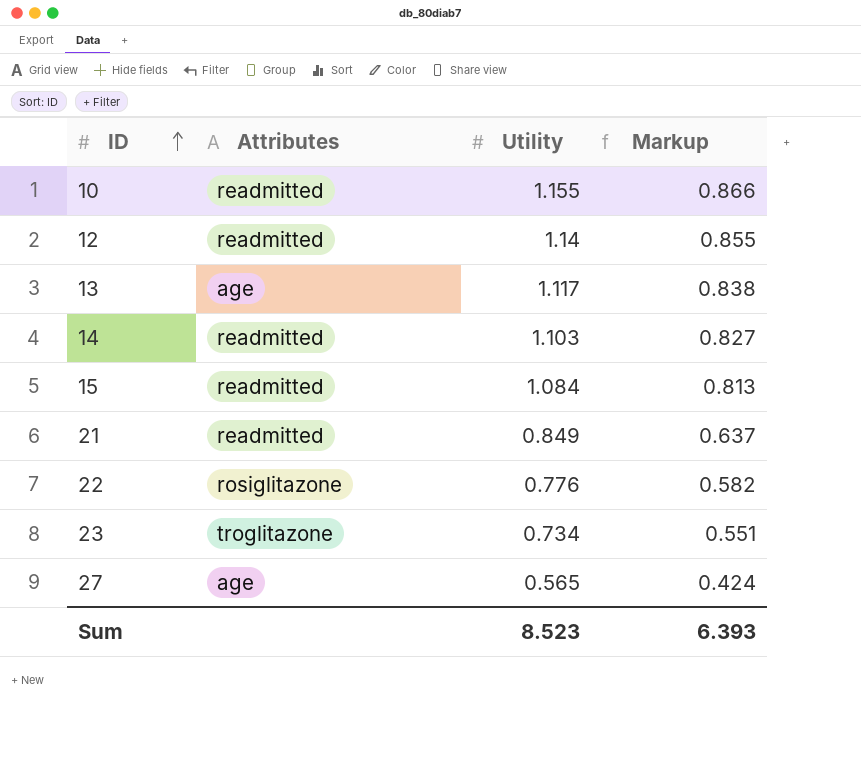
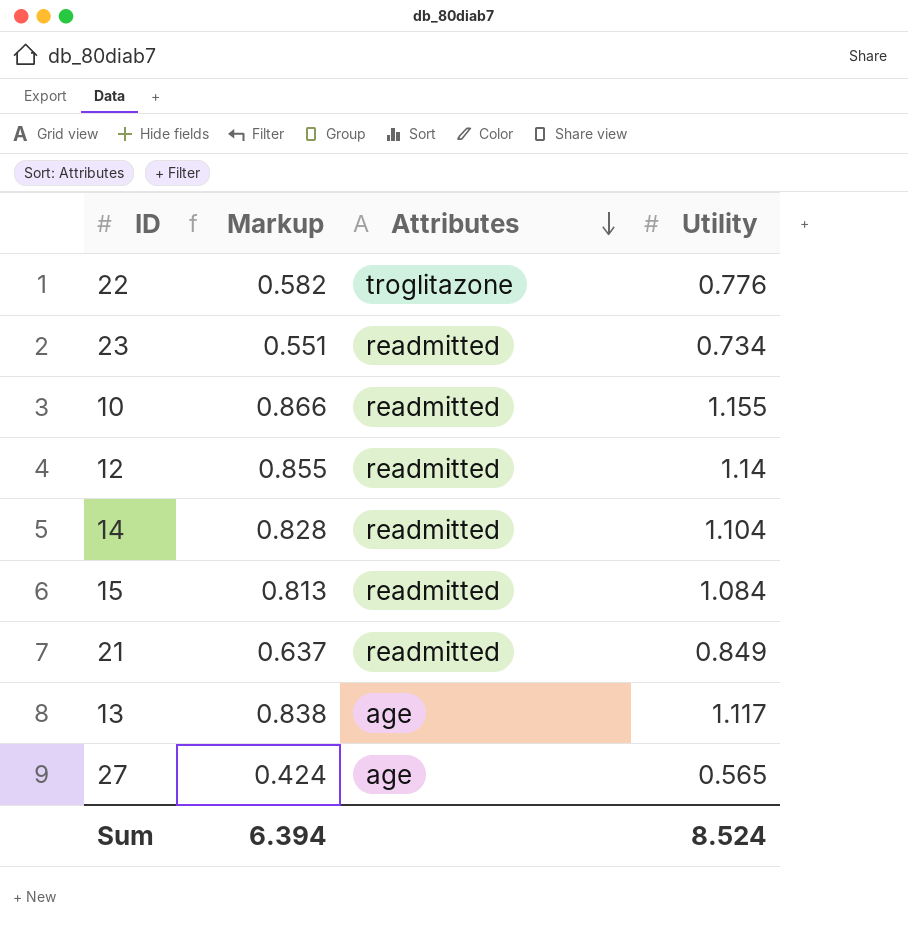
row order: ID ascending -> Attributes descending
column Markup | position: 4 -> 2
22 | Attributes: rosiglitazone -> troglitazone
23 | Attributes: troglitazone -> readmitted
14 | Markup: 0.827 -> 0.828
14 | Utility: 1.103 -> 1.104
Sum | Markup: 6.393 -> 6.394
Sum | Utility: 8.523 -> 8.524

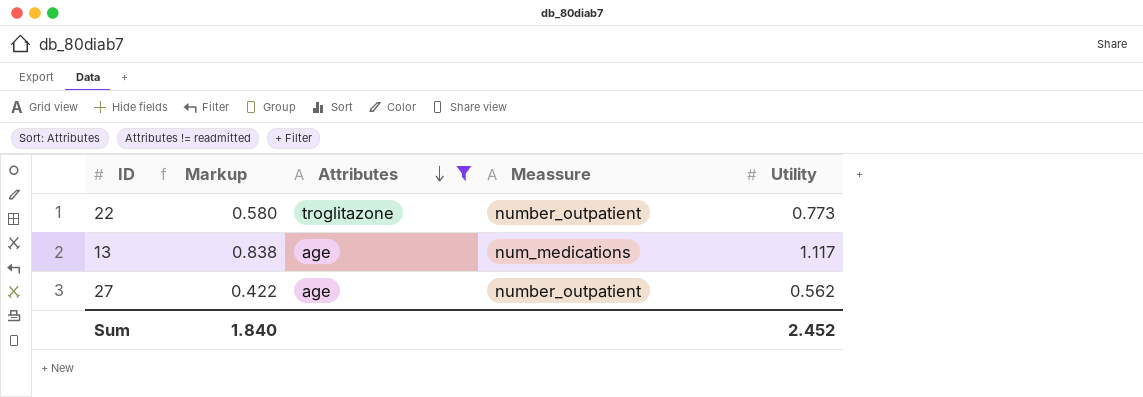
filter: none -> Attributes != readmitted
column Meassure | position: none -> 4
22 | Markup: 0.582 -> 0.580
22 | Utility: 0.776 -> 0.773
27 | Markup: 0.424 -> 0.422
27 | Utility: 0.565 -> 0.562
Sum | Markup: 6.394 -> 1.840
Sum | Utility: 8.524 -> 2.452

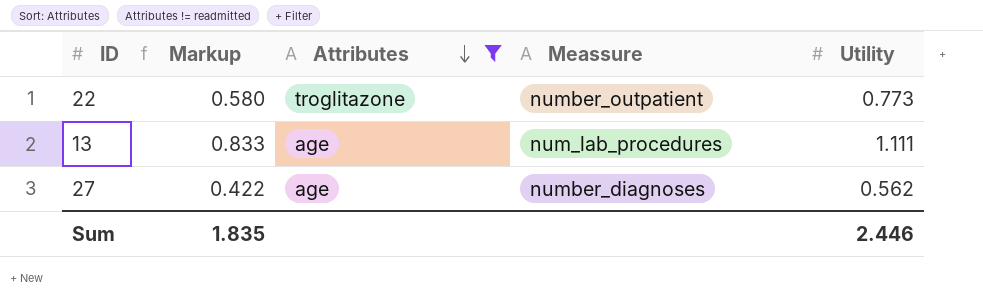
13 | Markup: 0.838 -> 0.833
13 | Meassure: num_medications -> num_lab_procedures
13 | Utility: 1.117 -> 1.111
27 | Meassure: number_outpatient -> number_diagnoses
Sum | Markup: 1.840 -> 1.835
Sum | Utility: 2.452 -> 2.446

